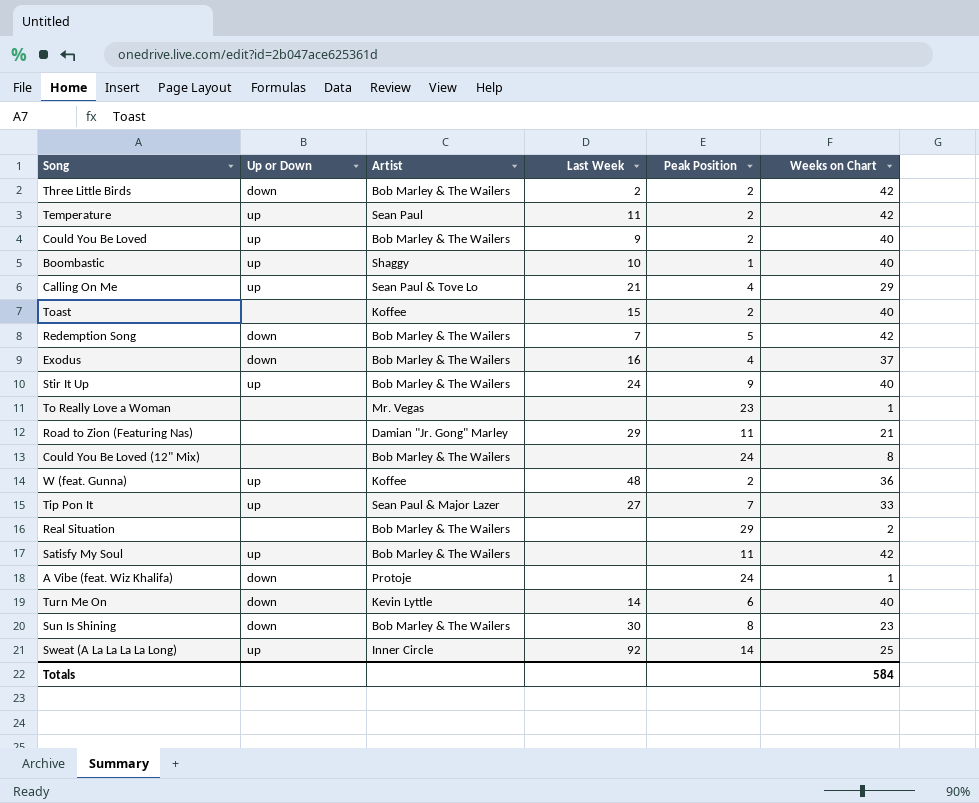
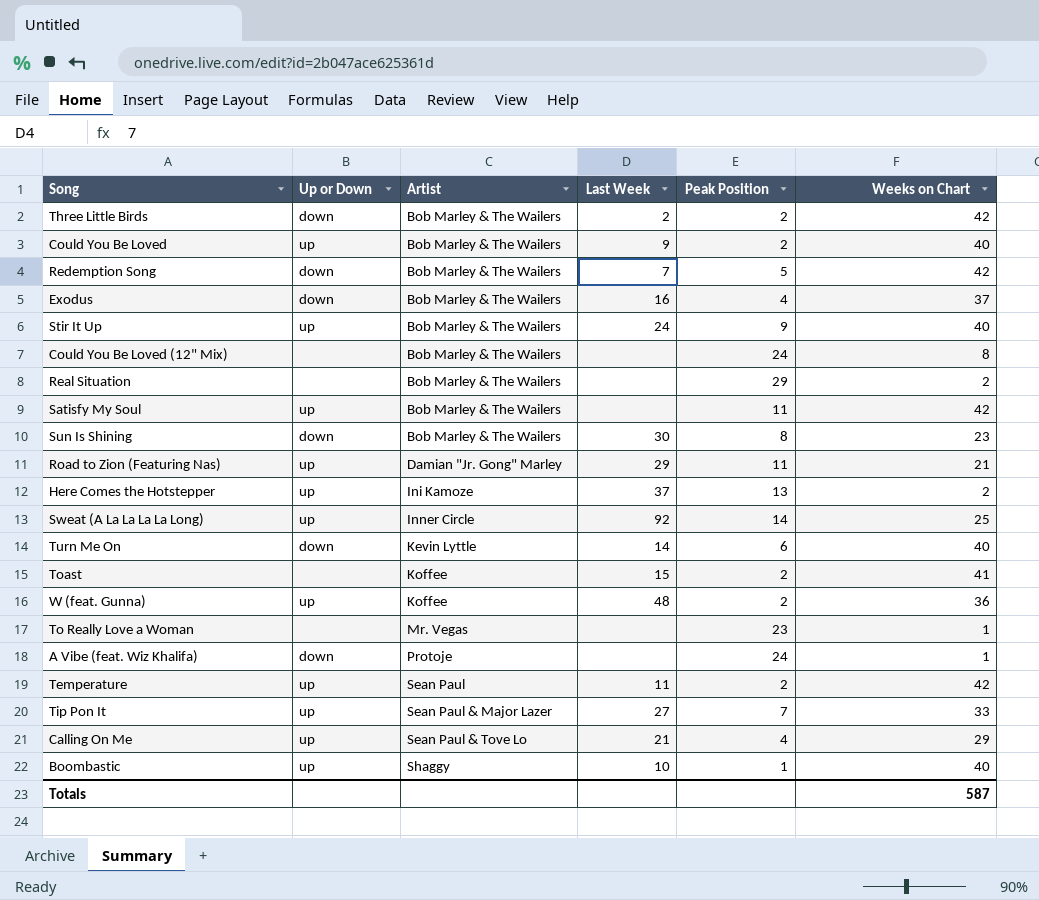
row order: none -> Artist ascending
Road to Zion (Featuring Nas) | Up or Down: none -> up
row Here Comes the Hotstepper: none -> up | Ini Kamoze | 37 | 13 | 2
Toast | Weeks on Chart: 40 -> 41
Totals | Weeks on Chart: 584 -> 587

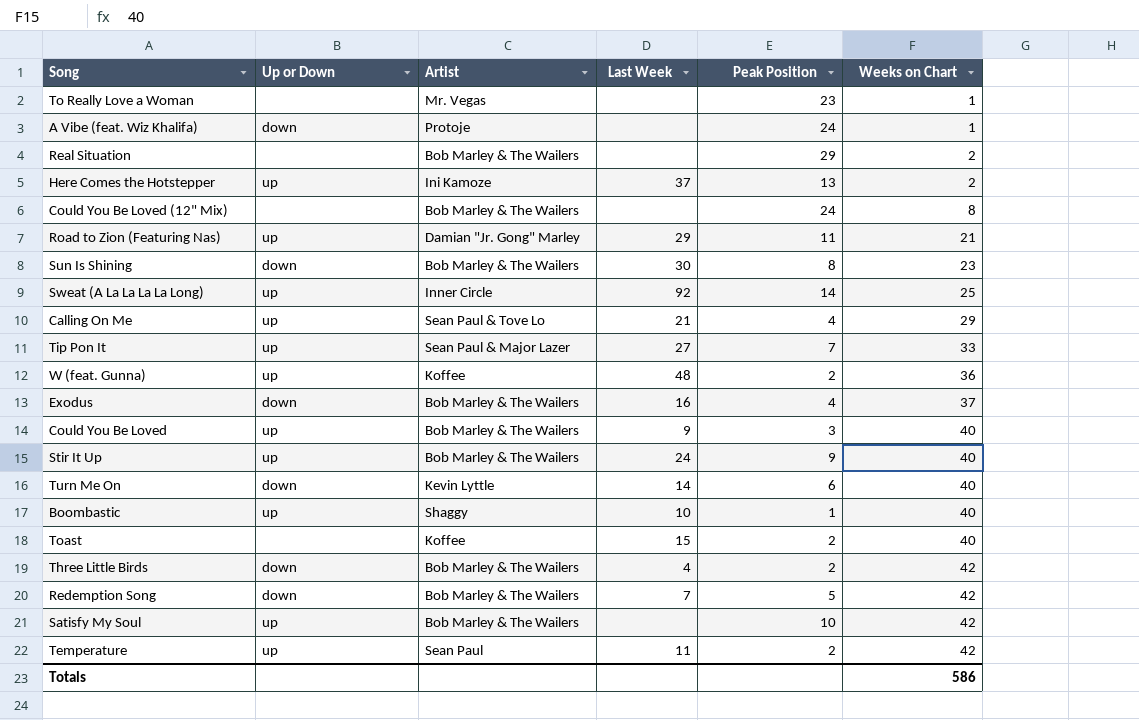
row order: Artist ascending -> Weeks on Chart ascending
Could You Be Loved | Peak Position: 2 -> 3
Toast | Weeks on Chart: 41 -> 40
Three Little Birds | Last Week: 2 -> 4
Satisfy My Soul | Peak Position: 11 -> 10
Totals | Weeks on Chart: 587 -> 586

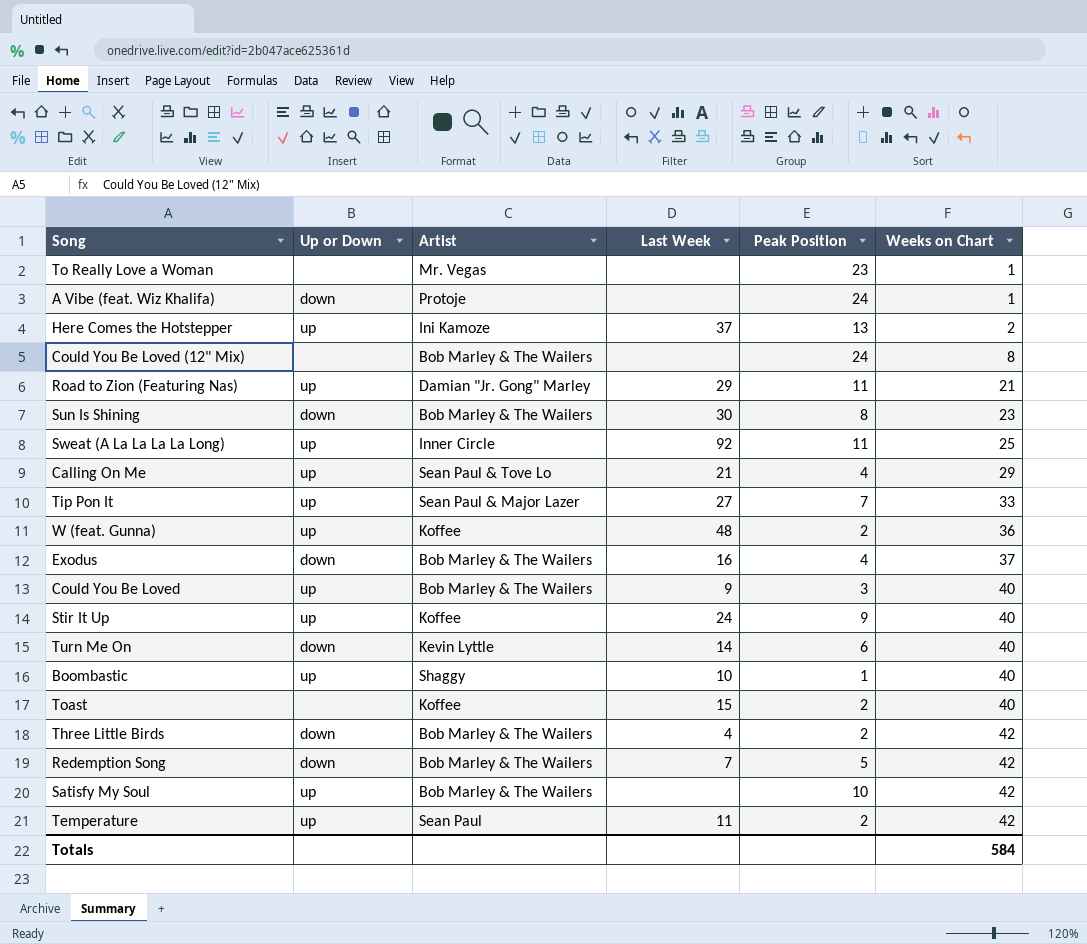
row Real Situation: none | Bob Marley & The Wailers | none | 29 | 2 -> none
Sweat (A La La La La Long) | Peak Position: 14 -> 11
Stir It Up | Artist: Bob Marley & The Wailers -> Koffee
Totals | Weeks on Chart: 586 -> 584

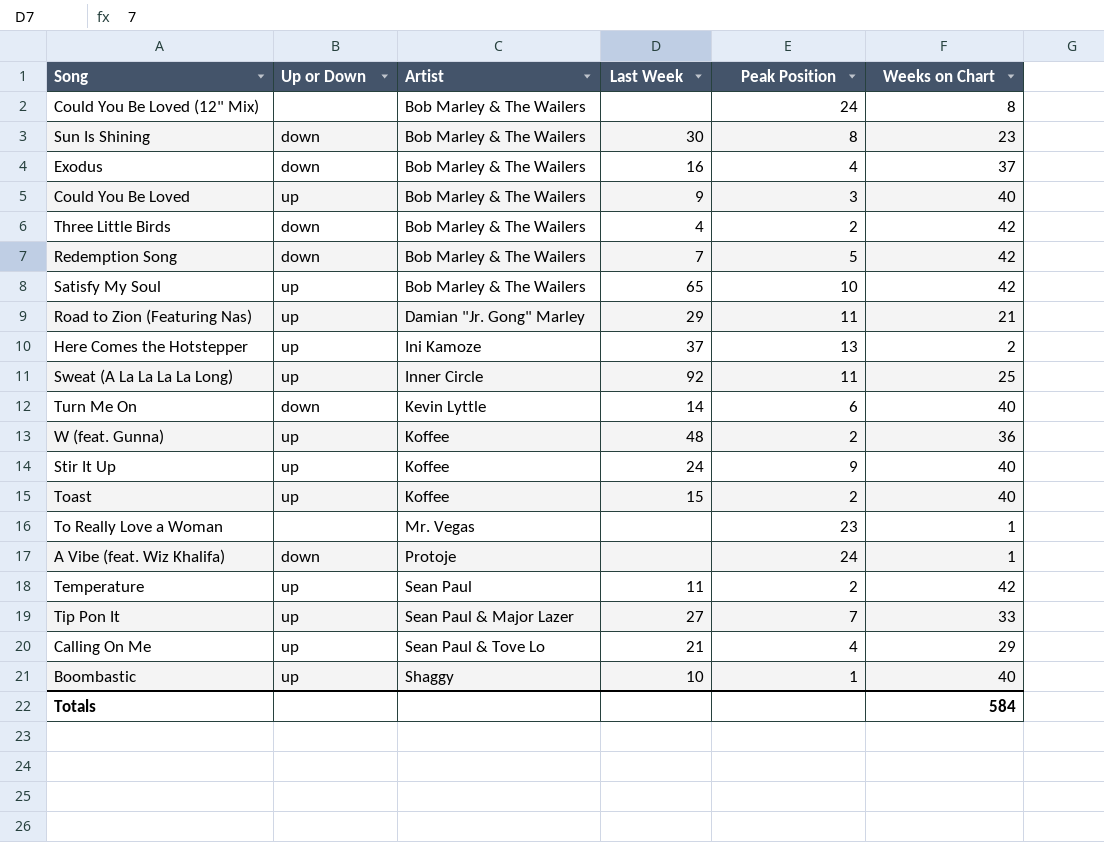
row order: Weeks on Chart ascending -> Artist ascending
Satisfy My Soul | Last Week: none -> 65
Toast | Up or Down: none -> up

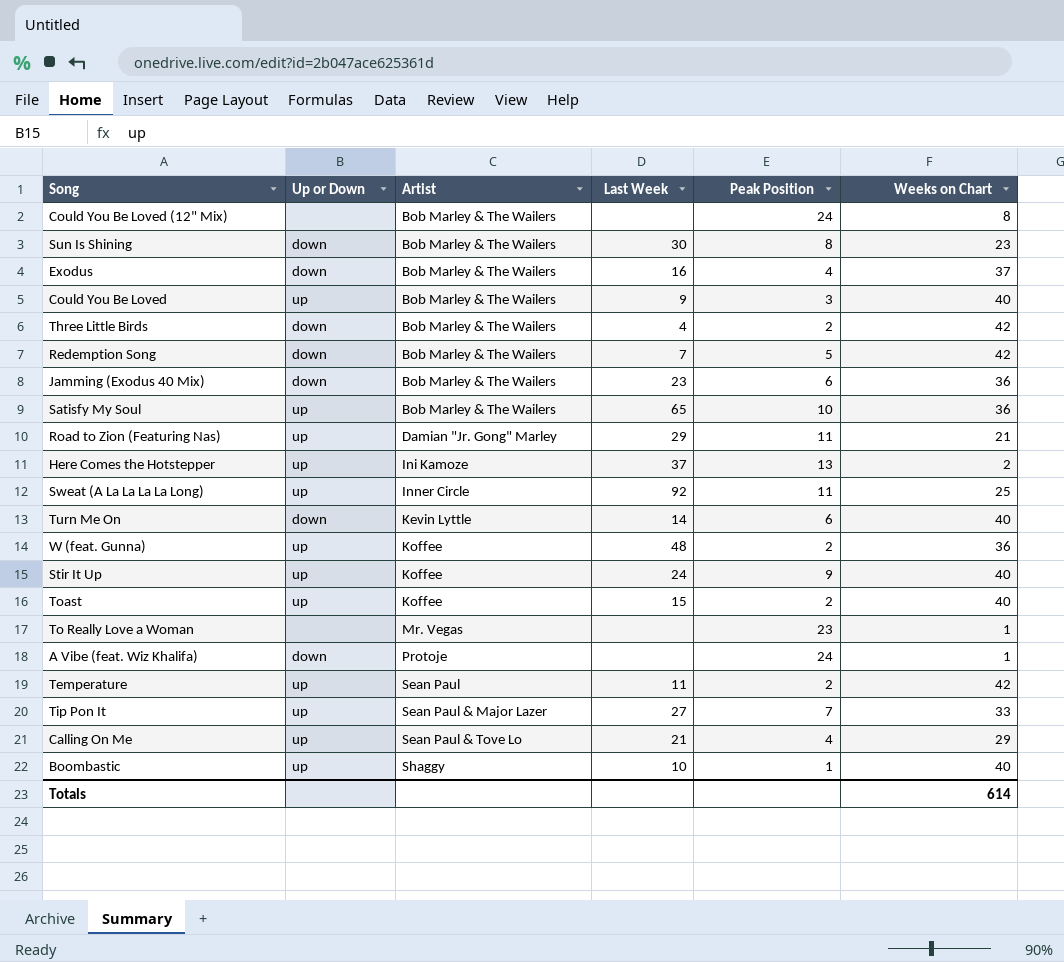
row Jamming (Exodus 40 Mix): none -> down | Bob Marley & The Wailers | 23 | 6 | 36
Satisfy My Soul | Weeks on Chart: 42 -> 36
Totals | Weeks on Chart: 584 -> 614

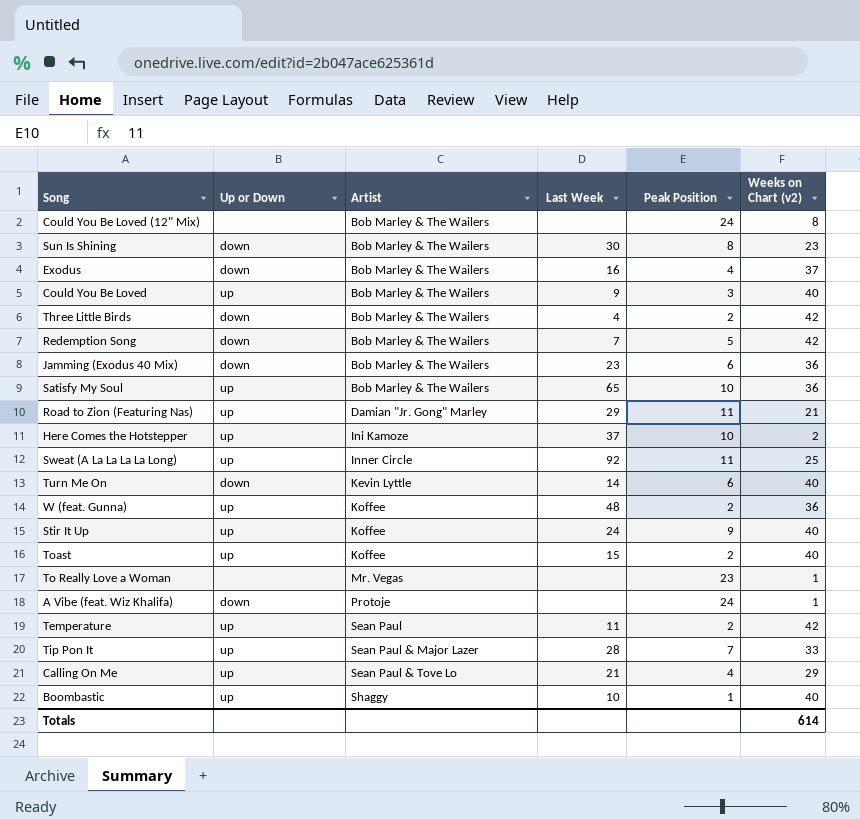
column name: Weeks on Chart -> Weeks on Chart (v2)
Here Comes the Hotstepper | Peak Position: 13 -> 10
Tip Pon It | Last Week: 27 -> 28

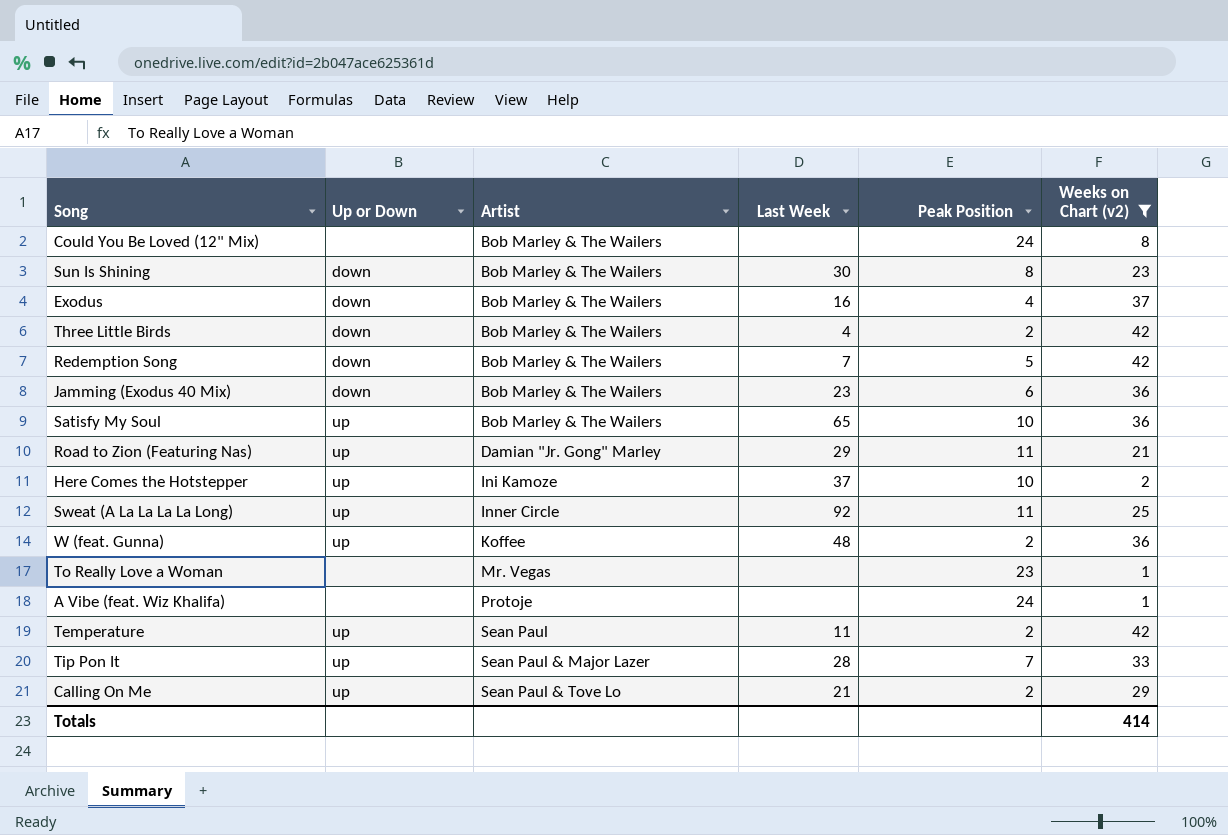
filter: none -> Weeks on Chart (v2) != 40
A Vibe (feat. Wiz Khalifa) | Up or Down: down -> none
Calling On Me | Peak Position: 4 -> 2
Totals | Weeks on Chart (v2): 614 -> 414

